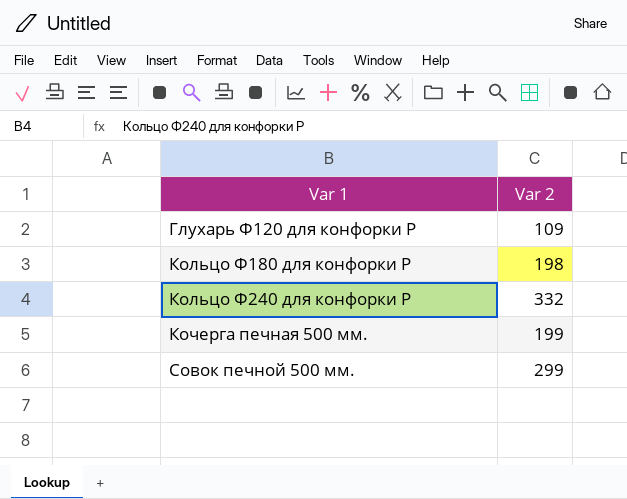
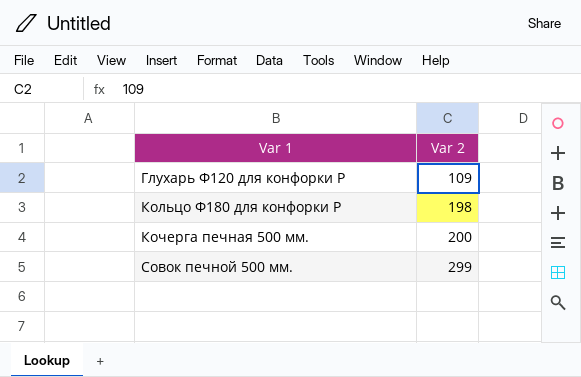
row Кольцо Ф240 для конфорки Р: 332 -> none
Кочерга печная 500 мм. | Var 2: 199 -> 200

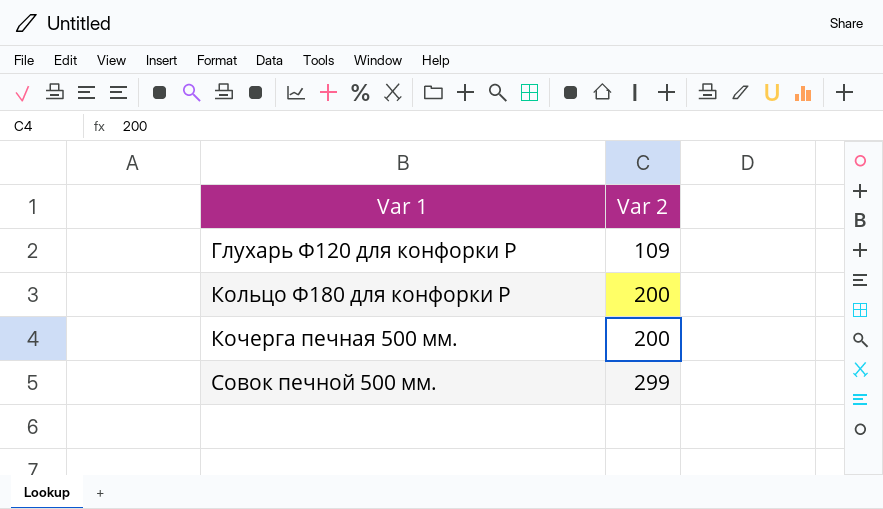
Кольцо Ф180 для конфорки Р | Var 2: 198 -> 200

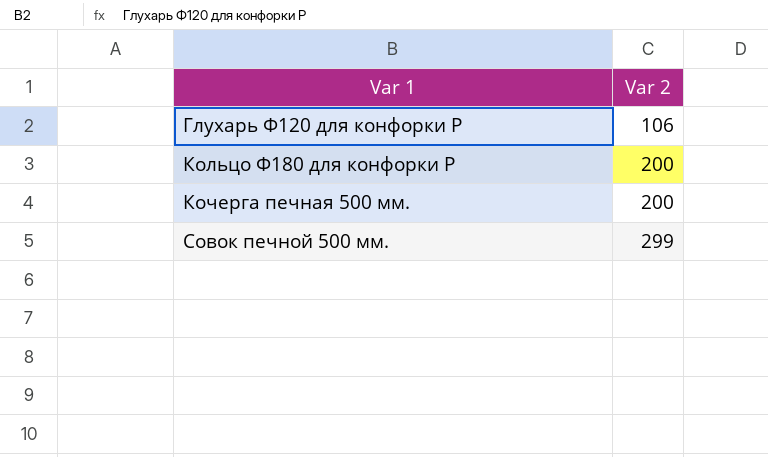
Глухарь Ф120 для конфорки Р | Var 2: 109 -> 106

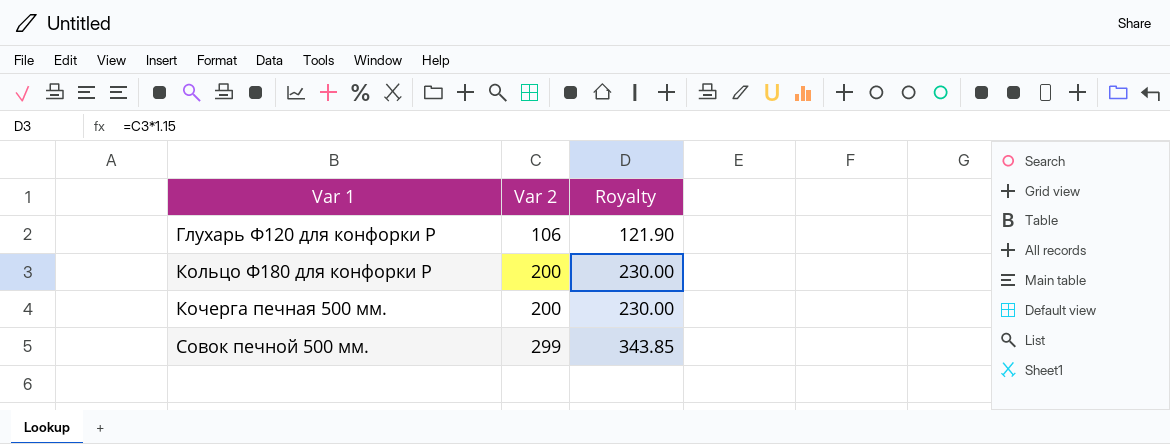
column Royalty | formula: none -> [Var 2] * 1.15

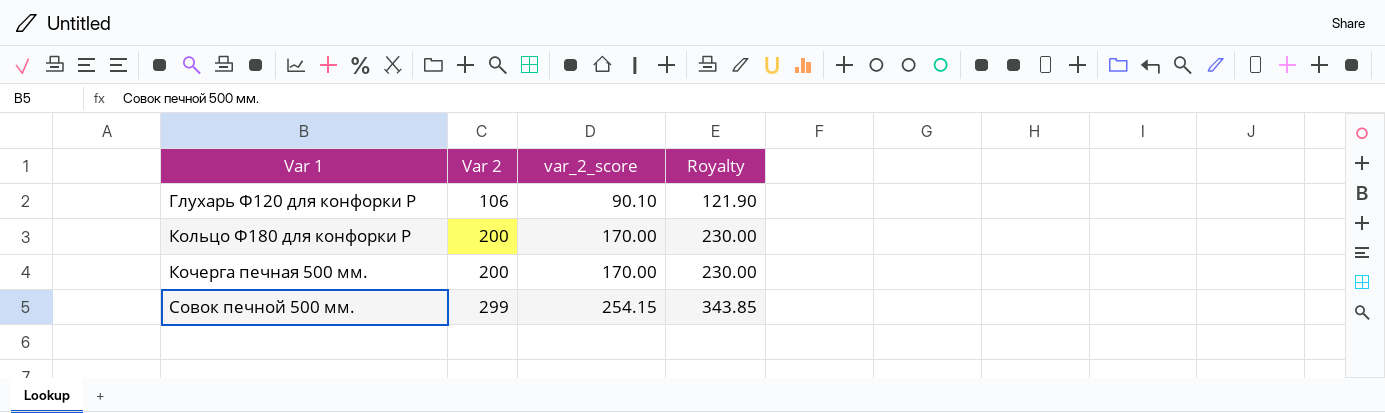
column var_2_score | formula: none -> [Var 2] * 0.85

